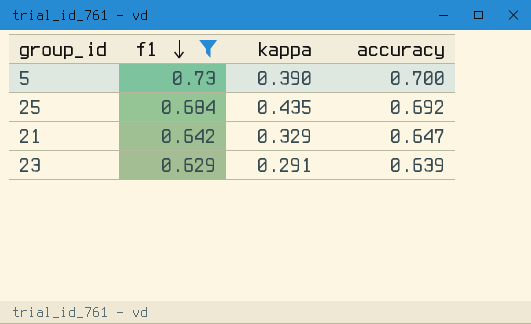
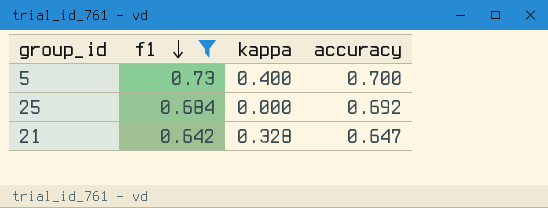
row 23: 0.629 | 0.291 | 0.639 -> none
5 | kappa: 0.390 -> 0.400
25 | kappa: 0.435 -> 0.000
21 | kappa: 0.329 -> 0.328

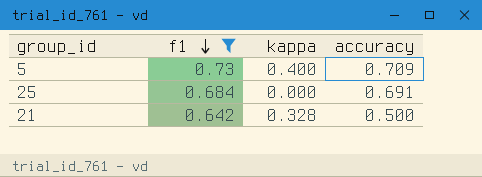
5 | accuracy: 0.700 -> 0.709
25 | accuracy: 0.692 -> 0.691
21 | accuracy: 0.647 -> 0.500

